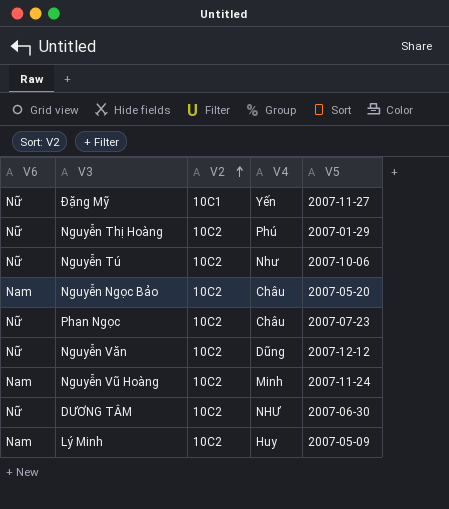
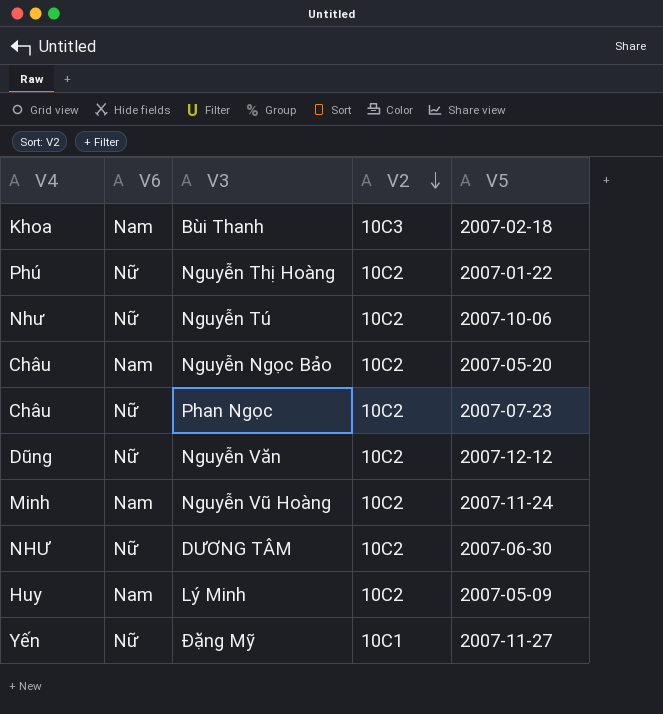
row order: V2 ascending -> V2 descending
column V4 | position: 4 -> 1
row Bùi Thanh: none -> Khoa | Nam | 10C3 | 2007-02-18
Nguyễn Thị Hoàng | V5: 2007-01-29 -> 2007-01-22

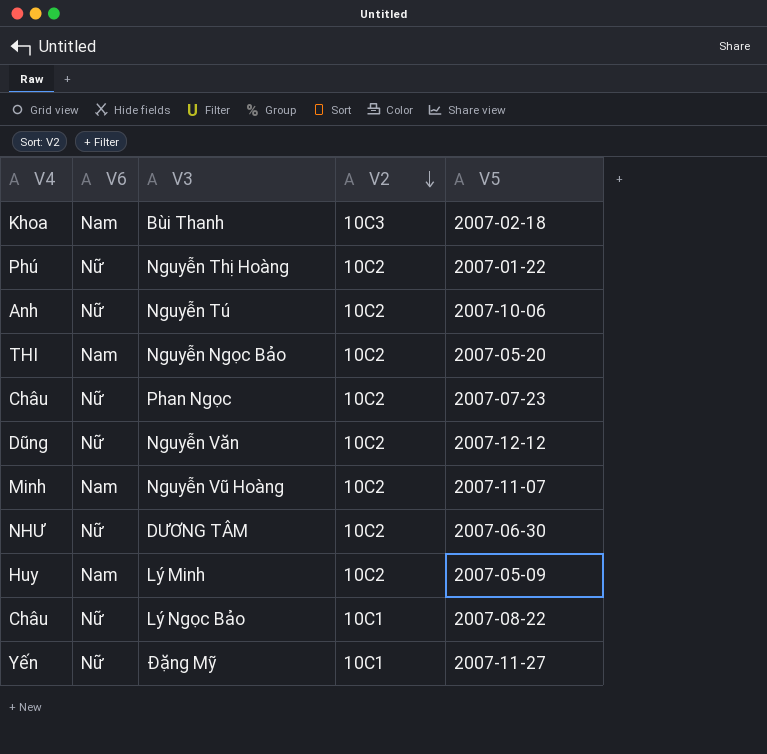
Nguyễn Tú | V4: Như -> Anh
Nguyễn Ngọc Bảo | V4: Châu -> THI
Nguyễn Vũ Hoàng | V5: 2007-11-24 -> 2007-11-07
row Lý Ngọc Bảo: none -> Châu | Nữ | 10C1 | 2007-08-22

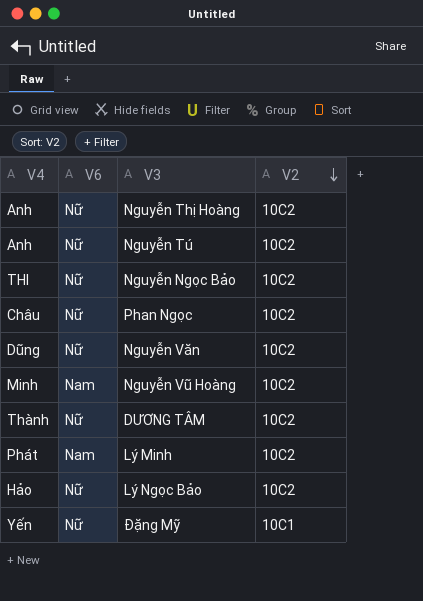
column V5 | position: 5 -> none
row Bùi Thanh: Khoa | Nam | 10C3 | 2007-02-18 -> none
Nguyễn Thị Hoàng | V4: Phú -> Anh
Nguyễn Ngọc Bảo | V6: Nam -> Nữ
DƯƠNG TÂM | V4: NHƯ -> Thành
Lý Minh | V4: Huy -> Phát
Lý Ngọc Bảo | V4: Châu -> Hảo
Lý Ngọc Bảo | V2: 10C1 -> 10C2

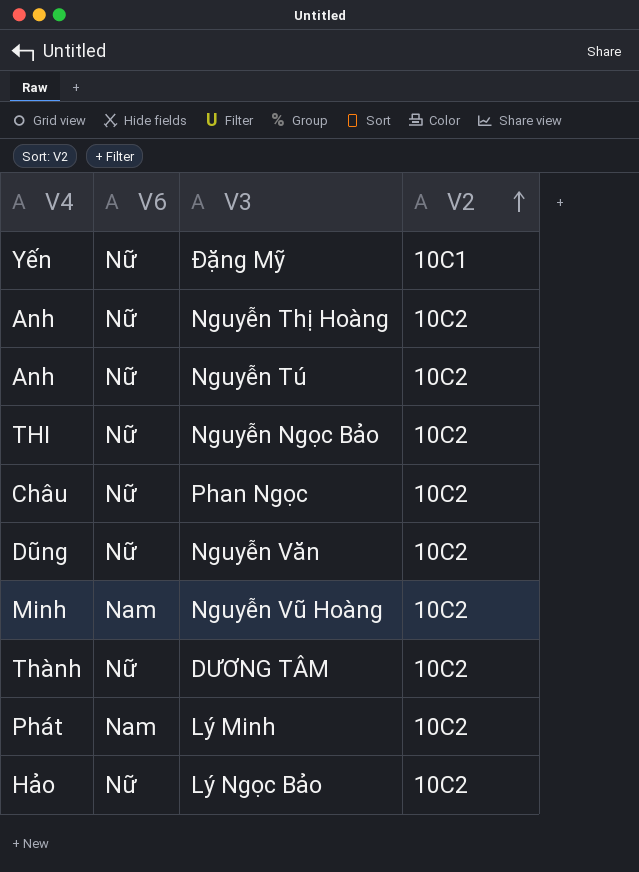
row order: V2 descending -> V2 ascending

